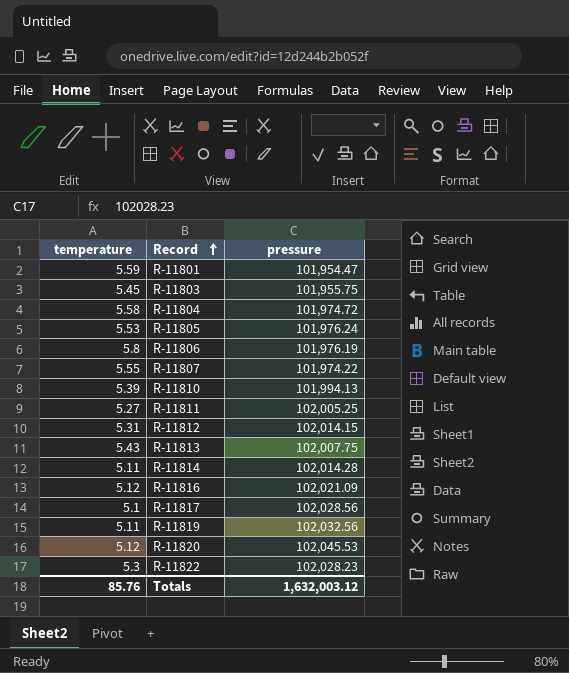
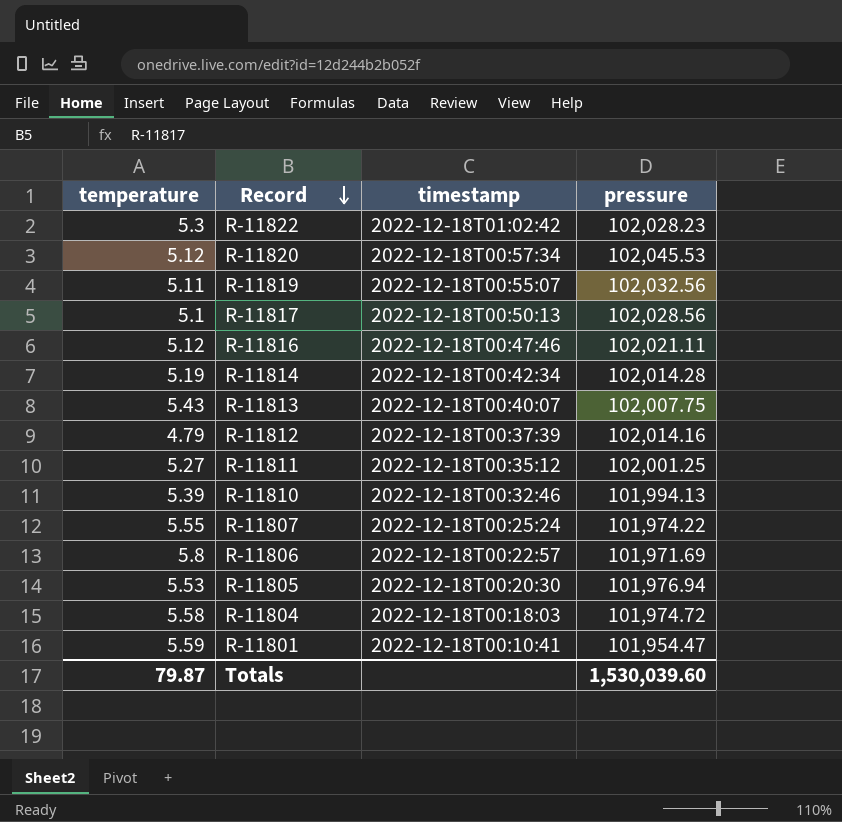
row order: Record ascending -> Record descending
column timestamp | position: none -> 3
row R-11803: 5.45 | 101,955.75 -> none
R-11816 | pressure: 102,021.09 -> 102,021.11
R-11814 | temperature: 5.11 -> 5.19
R-11812 | temperature: 5.31 -> 4.79
R-11812 | pressure: 102,014.15 -> 102,014.16
R-11811 | pressure: 102,005.25 -> 102,001.25
R-11806 | pressure: 101,976.19 -> 101,971.69
R-11805 | pressure: 101,976.24 -> 101,976.94
Totals | temperature: 85.76 -> 79.87
Totals | pressure: 1,632,003.12 -> 1,530,039.60

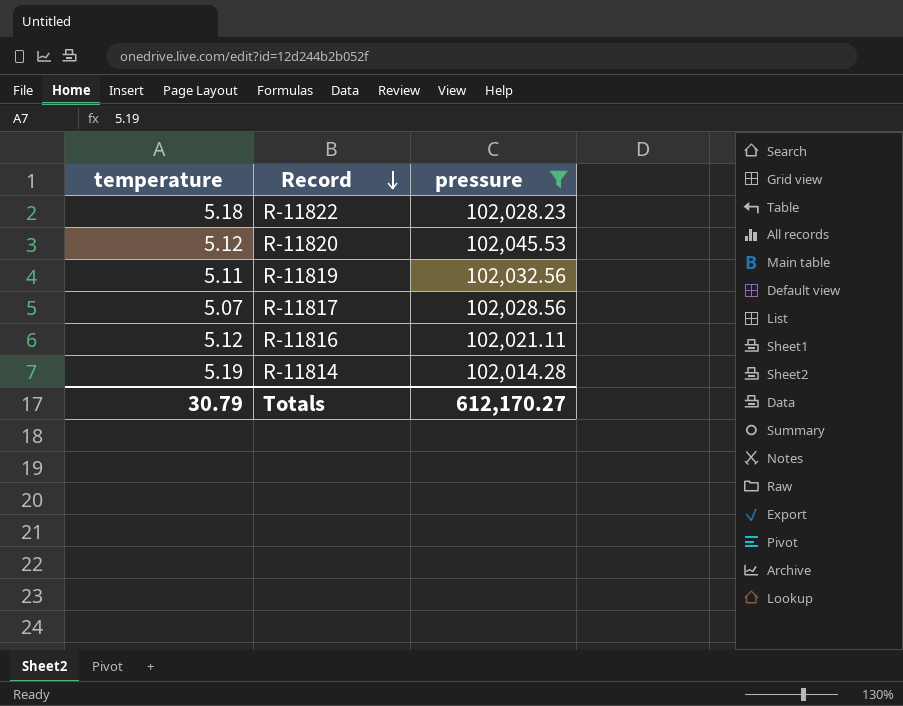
filter: none -> pressure >= 102,014.28
column timestamp | position: 3 -> none
R-11822 | temperature: 5.3 -> 5.18
R-11817 | temperature: 5.1 -> 5.07
Totals | temperature: 79.87 -> 30.79
Totals | pressure: 1,530,039.60 -> 612,170.27

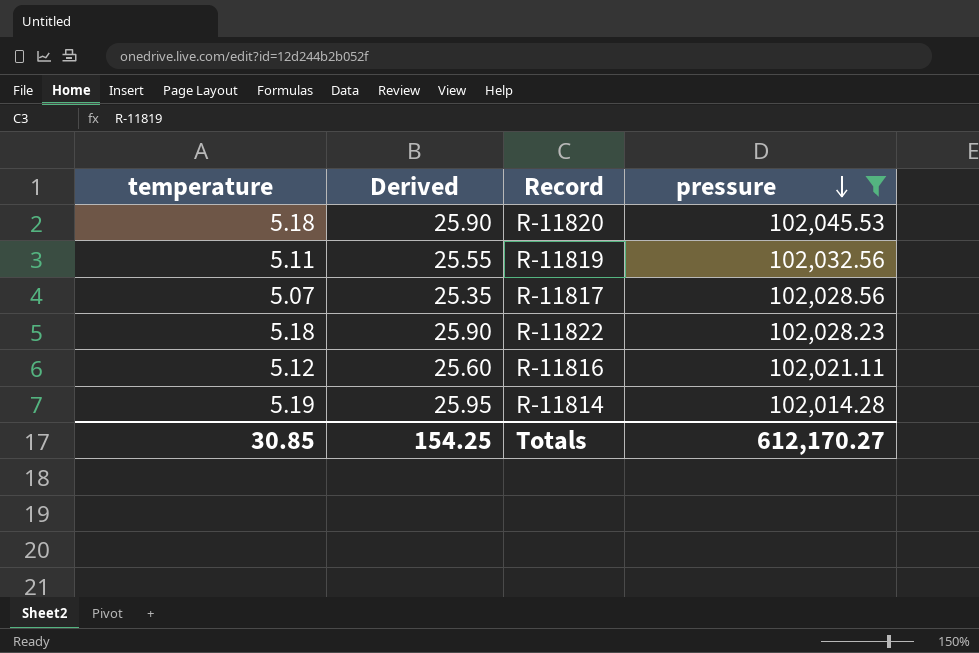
row order: Record descending -> pressure descending
column Derived | formula: none -> [temperature] * 5
R-11820 | temperature: 5.12 -> 5.18
Totals | temperature: 30.79 -> 30.85

